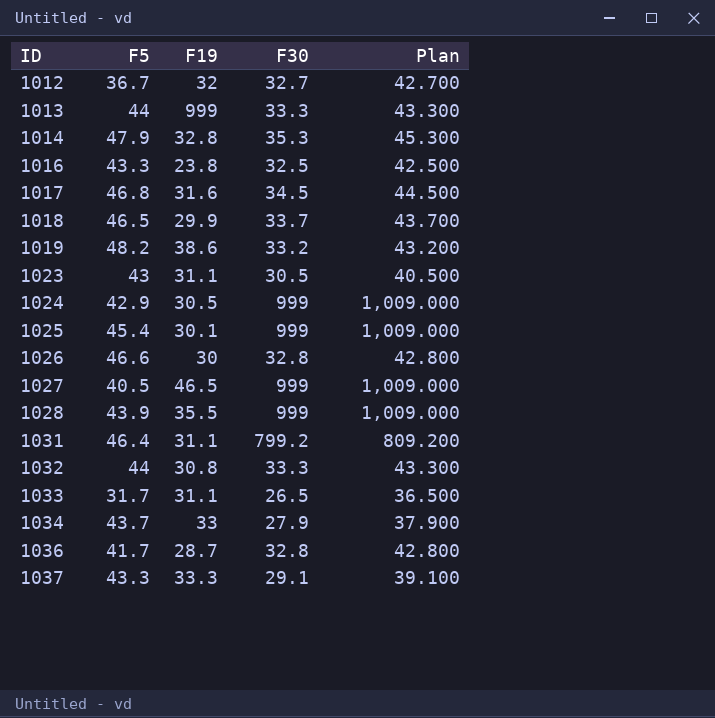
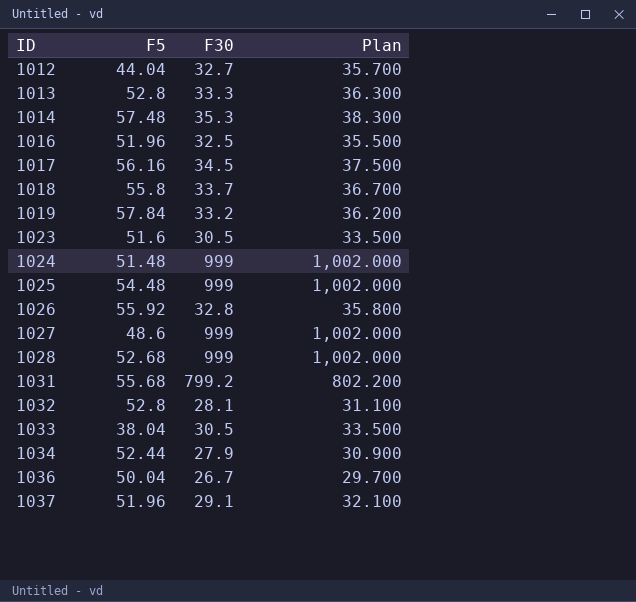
column F19 | position: 3 -> none
column Plan | formula: [F30] + 10 -> [F30] + 3
1012 | F5: 36.7 -> 44.04
1013 | F5: 44 -> 52.8
1014 | F5: 47.9 -> 57.48
1016 | F5: 43.3 -> 51.96
1017 | F5: 46.8 -> 56.16
1018 | F5: 46.5 -> 55.8
1019 | F5: 48.2 -> 57.84
1023 | F5: 43 -> 51.6
1024 | F5: 42.9 -> 51.48
1025 | F5: 45.4 -> 54.48
1026 | F5: 46.6 -> 55.92
1027 | F5: 40.5 -> 48.6
1028 | F5: 43.9 -> 52.68
1031 | F5: 46.4 -> 55.68
1032 | F5: 44 -> 52.8
1032 | F30: 33.3 -> 28.1
1033 | F5: 31.7 -> 38.04
1033 | F30: 26.5 -> 30.5
1034 | F5: 43.7 -> 52.44
1036 | F5: 41.7 -> 50.04
1036 | F30: 32.8 -> 26.7
1037 | F5: 43.3 -> 51.96

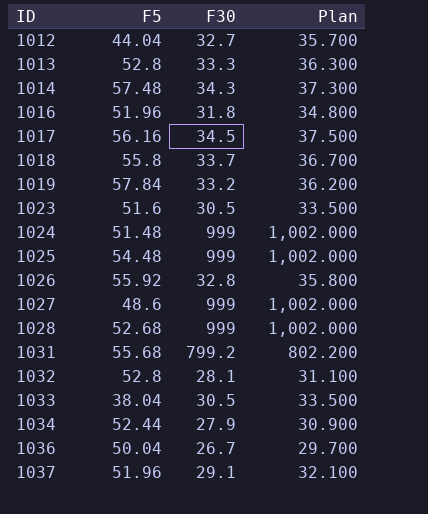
1014 | F30: 35.3 -> 34.3
1014 | Plan: 38.300 -> 37.300
1016 | F30: 32.5 -> 31.8
1016 | Plan: 35.500 -> 34.800

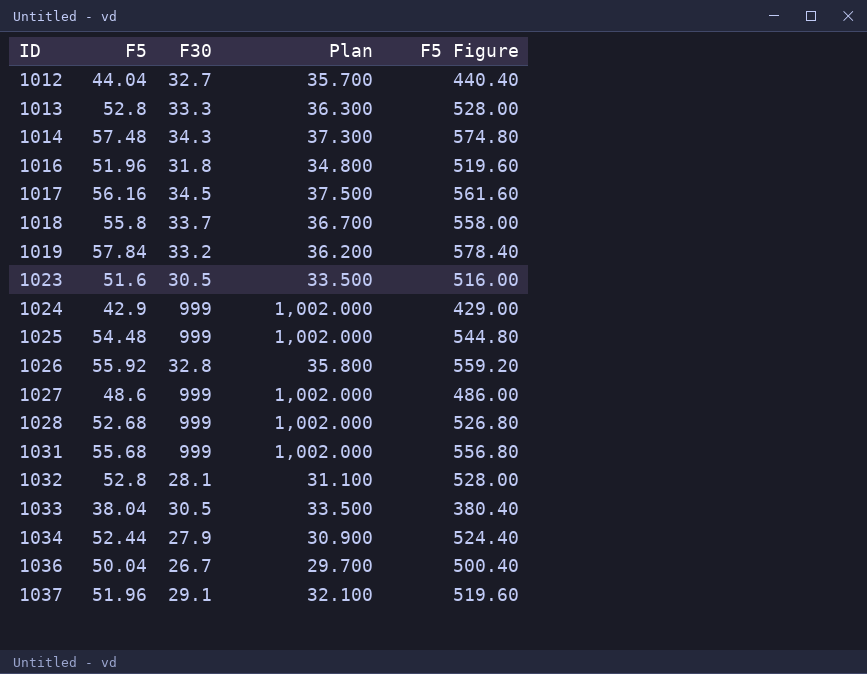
column F5 Figure | formula: none -> [F5] * 10
1024 | F5: 51.48 -> 42.9
1031 | F30: 799.2 -> 999
1031 | Plan: 802.200 -> 1,002.000

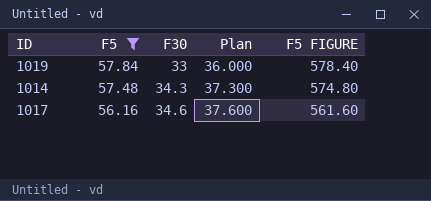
filter: none -> F5 >= 56.16
row order: ID ascending -> F5 descending
column name: F5 Figure -> F5 FIGURE
1019 | F30: 33.2 -> 33
1019 | Plan: 36.200 -> 36.000
1017 | F30: 34.5 -> 34.6
1017 | Plan: 37.500 -> 37.600

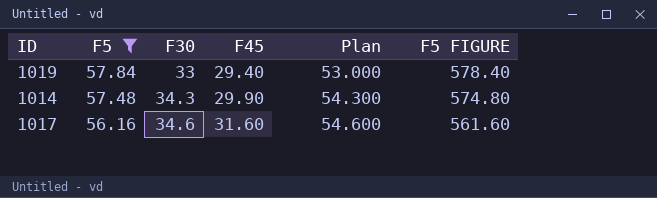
column F45 | position: none -> 4
column Plan | formula: [F30] + 3 -> [F30] + 20

